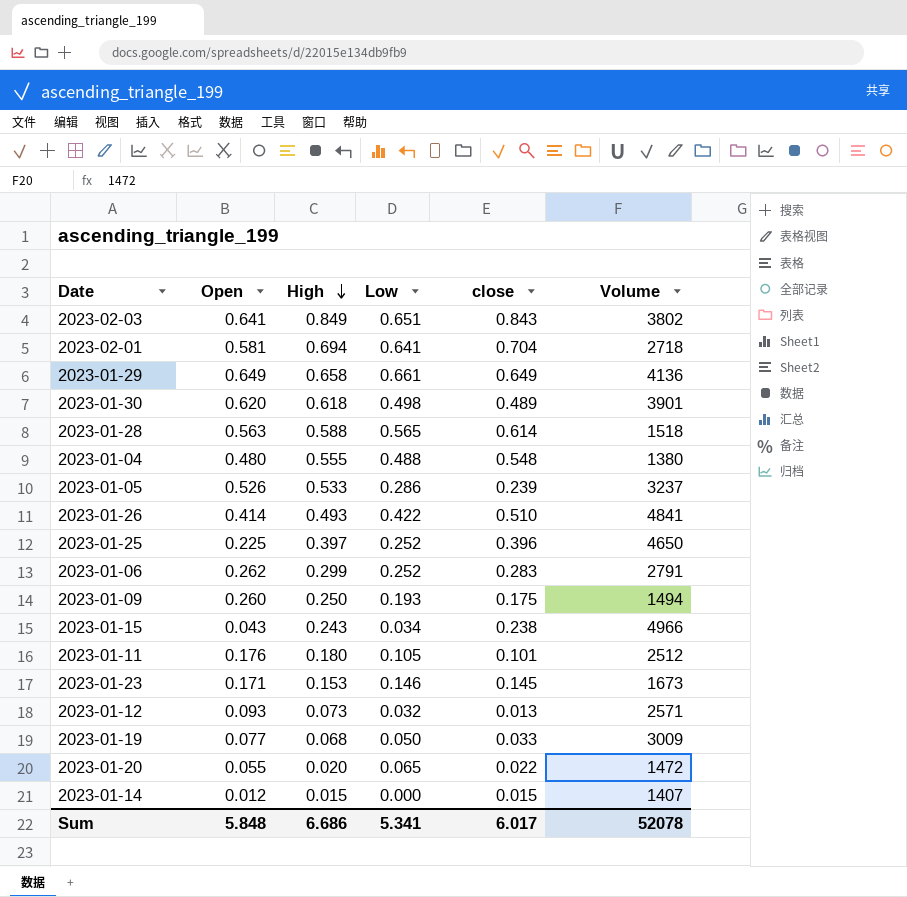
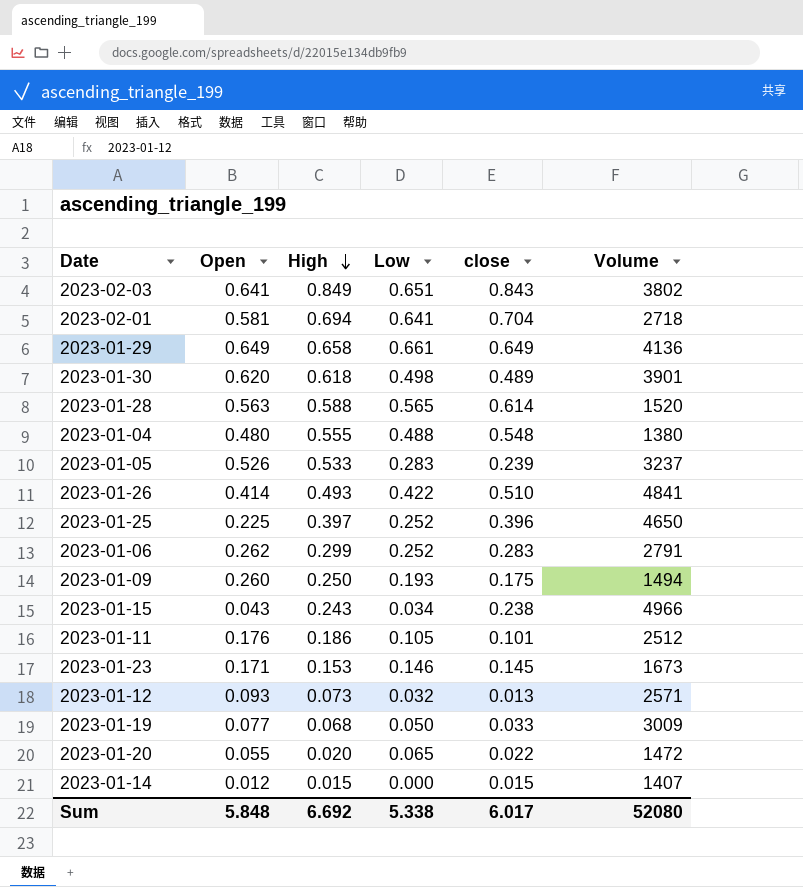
2023-01-28 | Volume: 1518 -> 1520
2023-01-05 | Low: 0.286 -> 0.283
2023-01-11 | High: 0.180 -> 0.186
Sum | High: 6.686 -> 6.692
Sum | Low: 5.341 -> 5.338
Sum | Volume: 52078 -> 52080

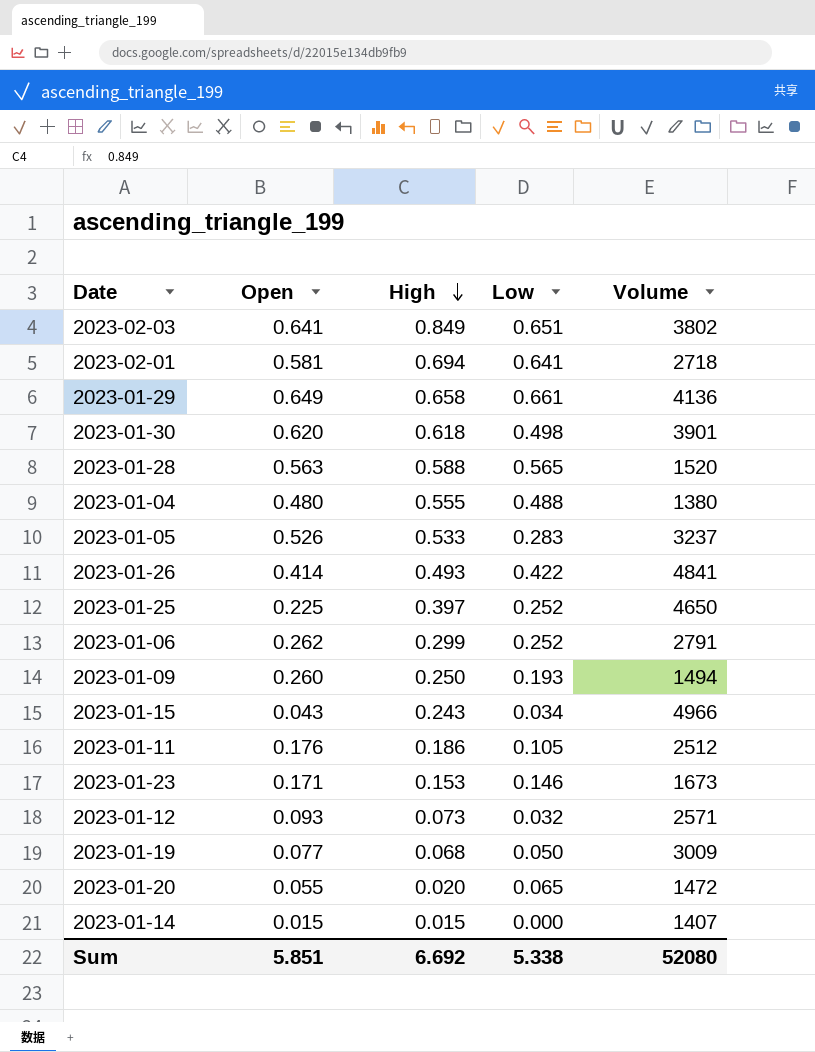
column close | position: 5 -> none
2023-01-14 | Open: 0.012 -> 0.015
Sum | Open: 5.848 -> 5.851

